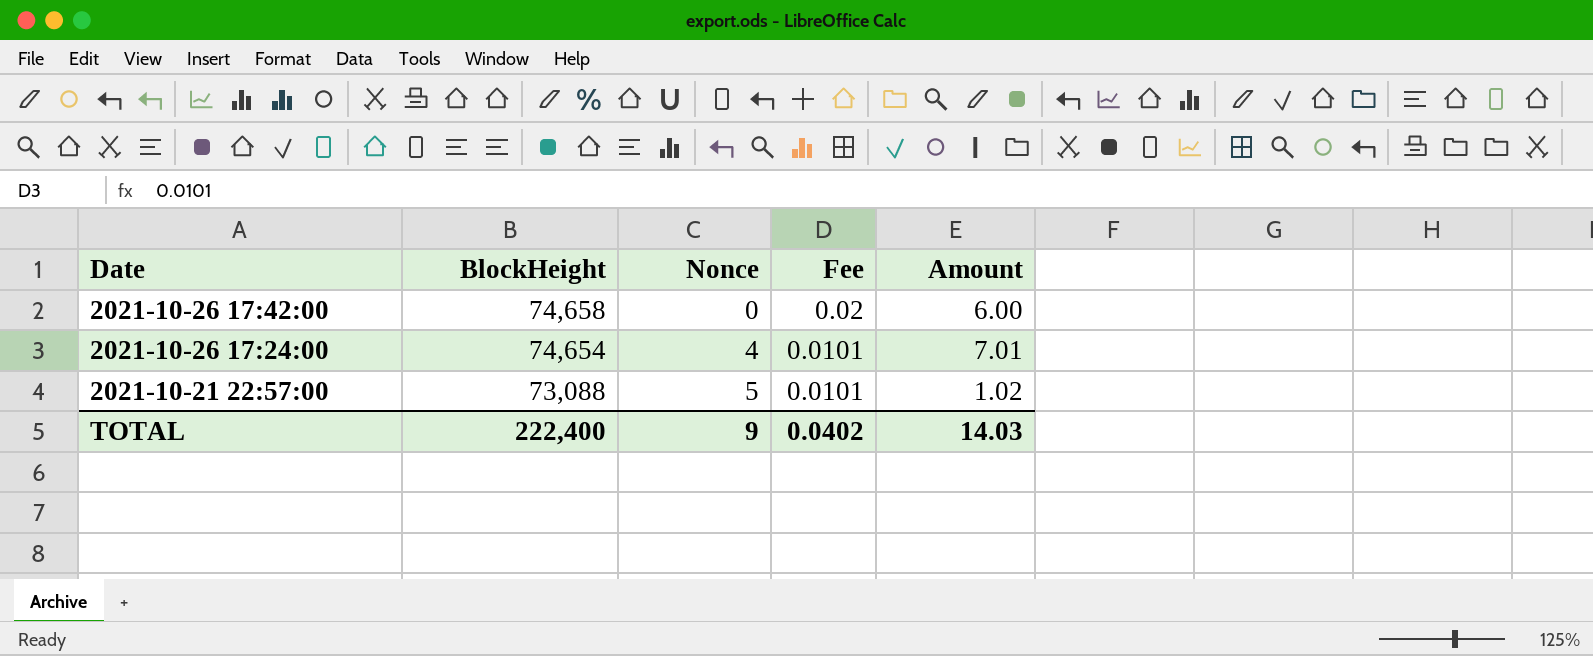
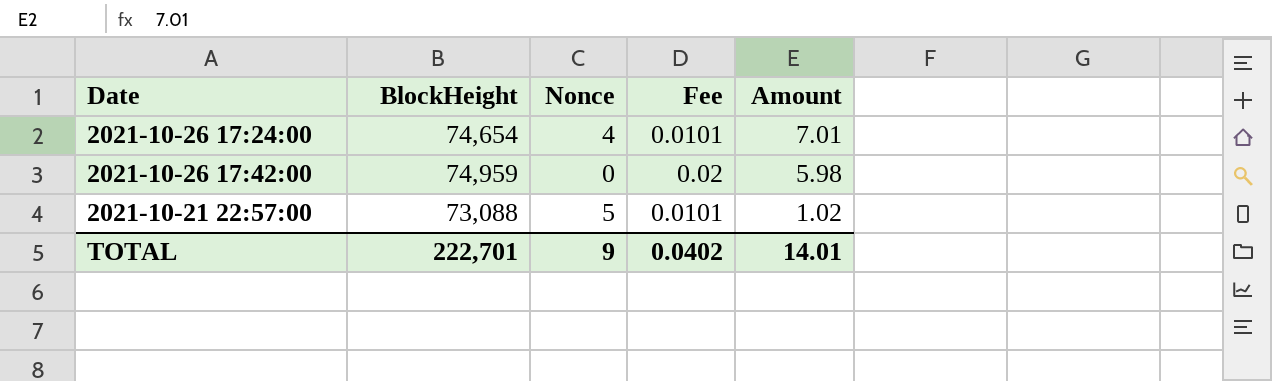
row order: Date descending -> Amount descending
2021-10-26 17:42:00 | BlockHeight: 74,658 -> 74,959
2021-10-26 17:42:00 | Amount: 6.00 -> 5.98
TOTAL | BlockHeight: 222,400 -> 222,701
TOTAL | Amount: 14.03 -> 14.01

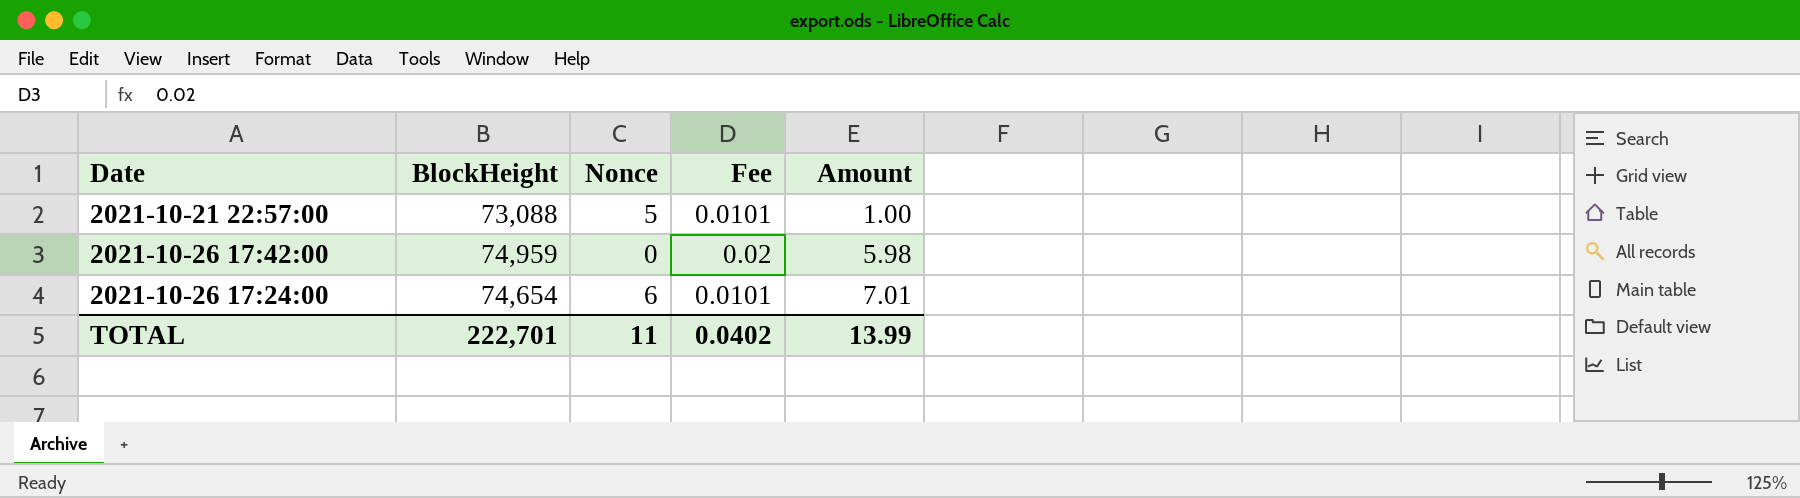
row order: Amount descending -> Amount ascending
2021-10-21 22:57:00 | Amount: 1.02 -> 1.00
2021-10-26 17:24:00 | Nonce: 4 -> 6
TOTAL | Nonce: 9 -> 11
TOTAL | Amount: 14.01 -> 13.99

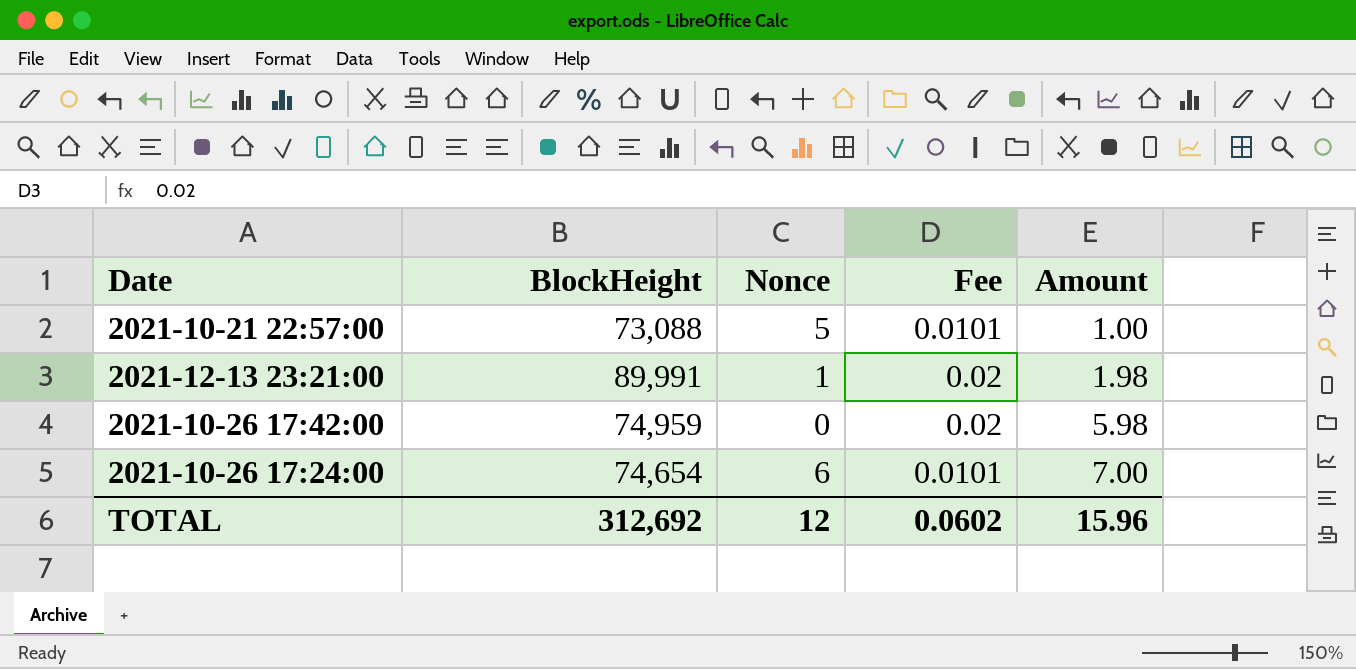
row 2021-12-13 23:21:00: none -> 89,991 | 1 | 0.02 | 1.98
2021-10-26 17:24:00 | Amount: 7.01 -> 7.00
TOTAL | BlockHeight: 222,701 -> 312,692
TOTAL | Nonce: 11 -> 12
TOTAL | Fee: 0.0402 -> 0.0602
TOTAL | Amount: 13.99 -> 15.96

